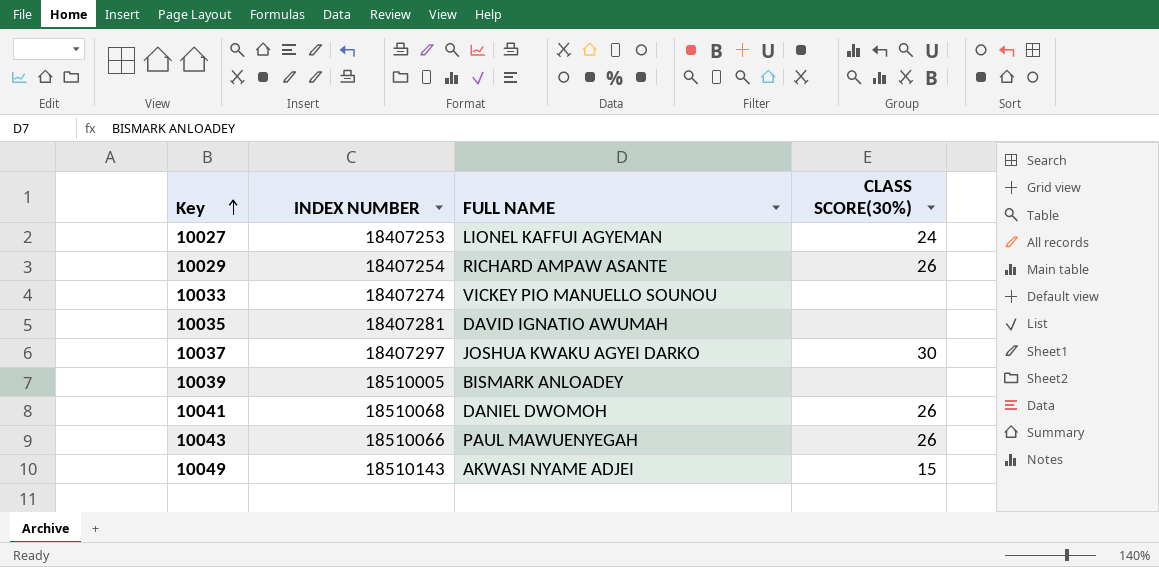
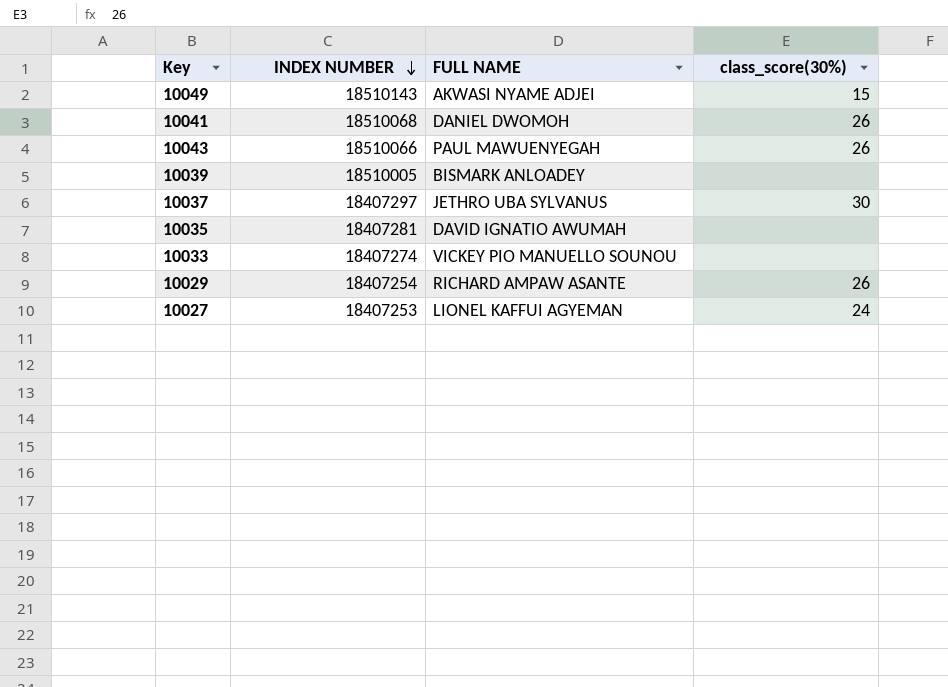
row order: Key ascending -> INDEX NUMBER descending
column name: CLASS SCORE(30%) -> class_score(30%)
10037 | FULL NAME: JOSHUA KWAKU AGYEI DARKO -> JETHRO UBA SYLVANUS

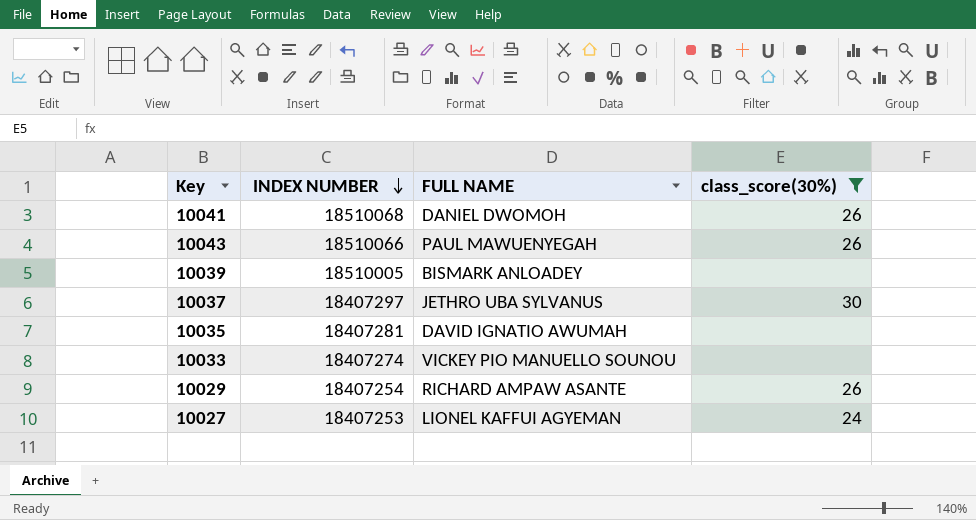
filter: none -> class_score(30%) != 15

